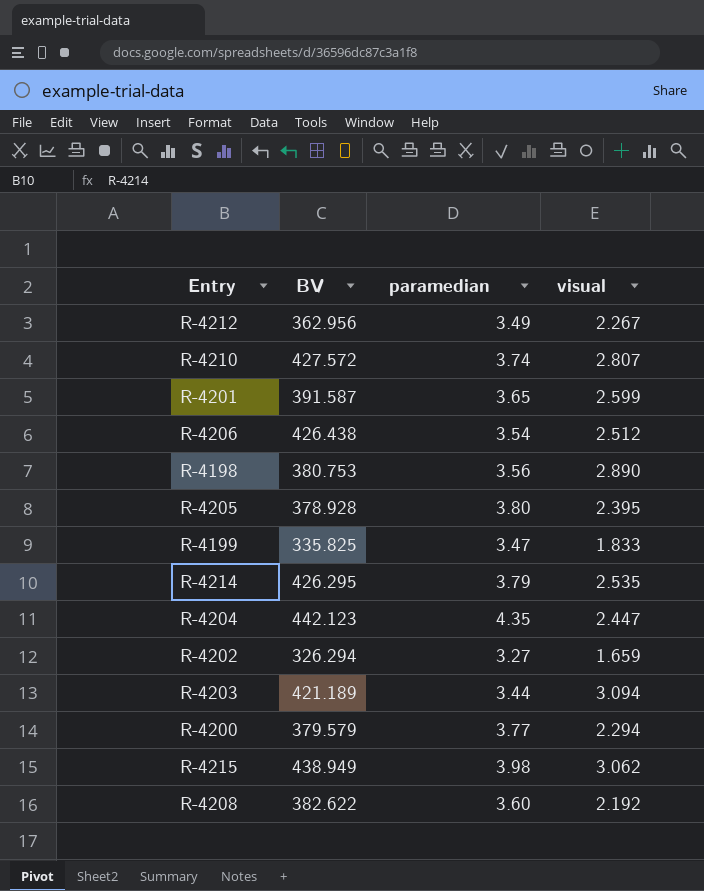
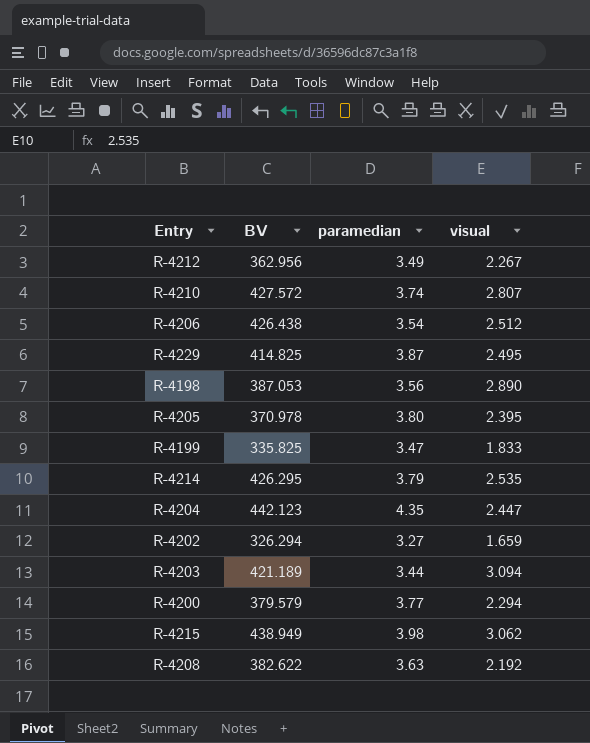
row R-4201: 391.587 | 3.65 | 2.599 -> none
row R-4229: none -> 414.825 | 3.87 | 2.495
R-4198 | BV: 380.753 -> 387.053
R-4205 | BV: 378.928 -> 370.978
R-4208 | paramedian: 3.60 -> 3.63

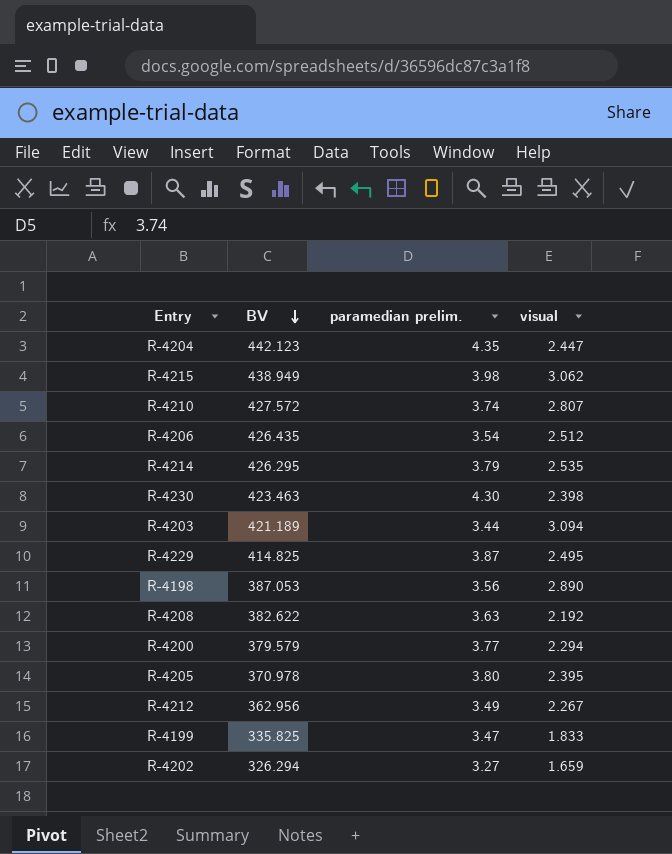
row order: none -> BV descending
column name: paramedian -> paramedian prelim.
R-4206 | BV: 426.438 -> 426.435
row R-4230: none -> 423.463 | 4.30 | 2.398

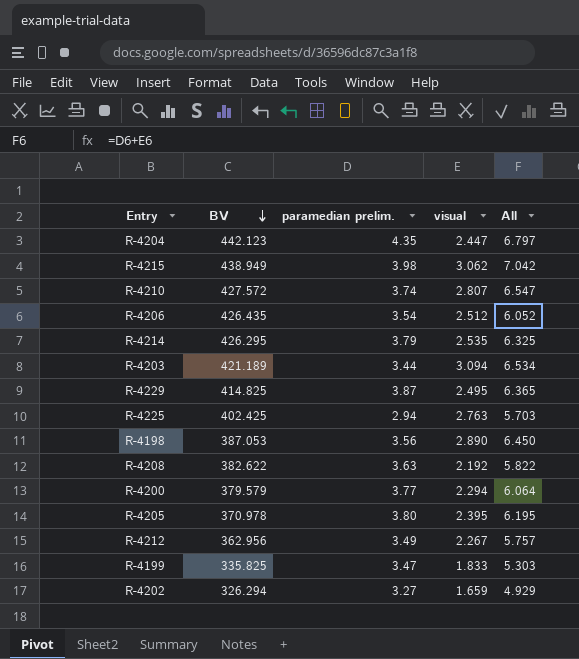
column All | formula: none -> [paramedian prelim.] + [visual]
row R-4230: 423.463 | 4.30 | 2.398 -> none
row R-4225: none -> 402.425 | 2.94 | 2.763 | 5.703

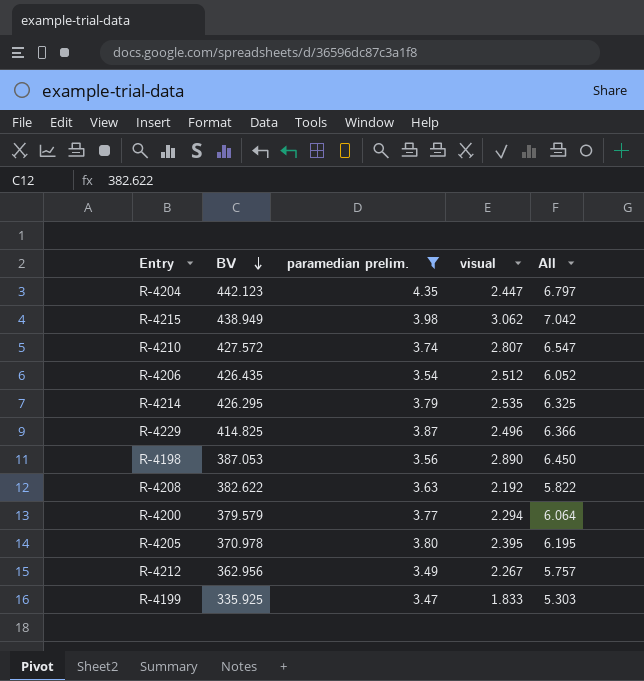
filter: none -> paramedian prelim. >= 3.47
R-4229 | visual: 2.495 -> 2.496
R-4229 | All: 6.365 -> 6.366
R-4199 | BV: 335.825 -> 335.925

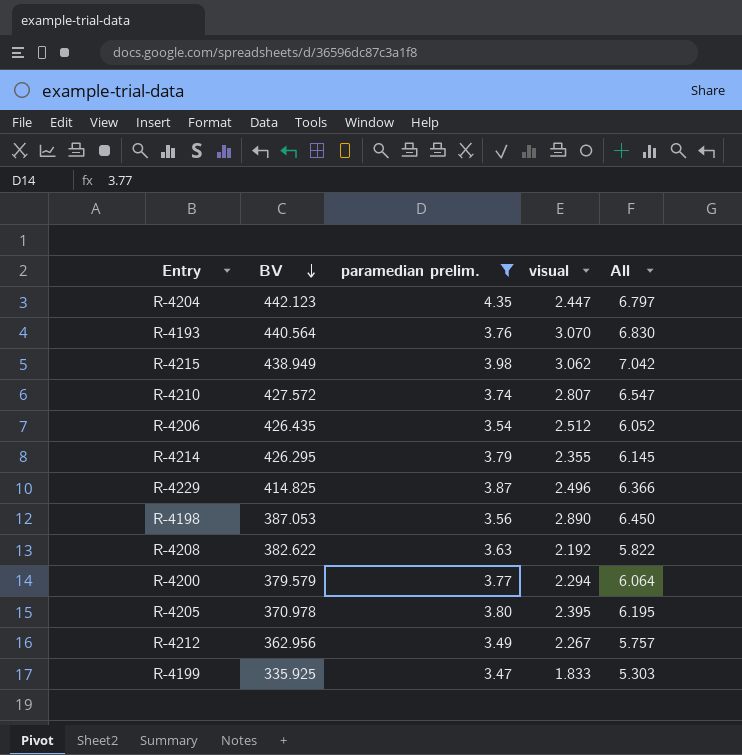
row R-4193: none -> 440.564 | 3.76 | 3.070 | 6.830
R-4214 | visual: 2.535 -> 2.355
R-4214 | All: 6.325 -> 6.145

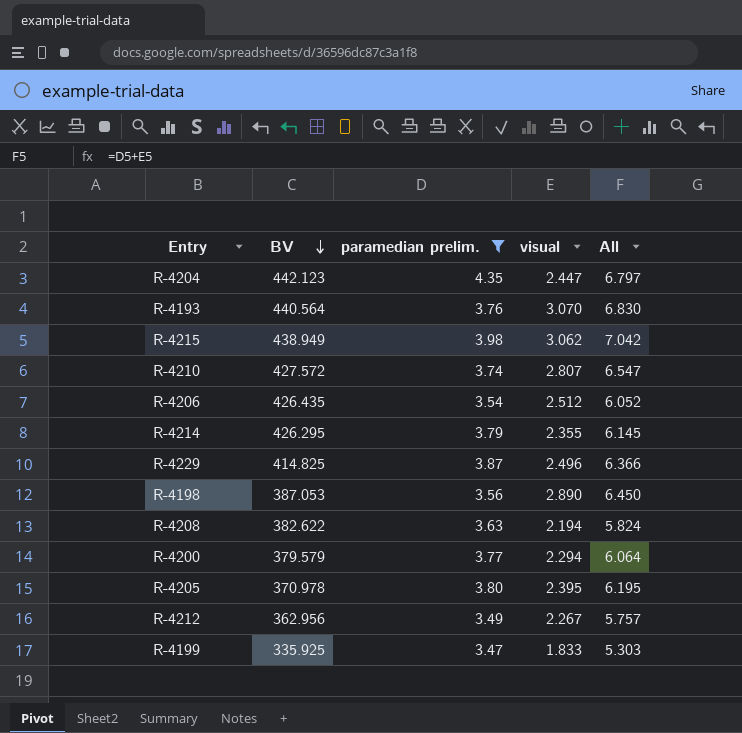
R-4208 | visual: 2.192 -> 2.194
R-4208 | All: 5.822 -> 5.824

